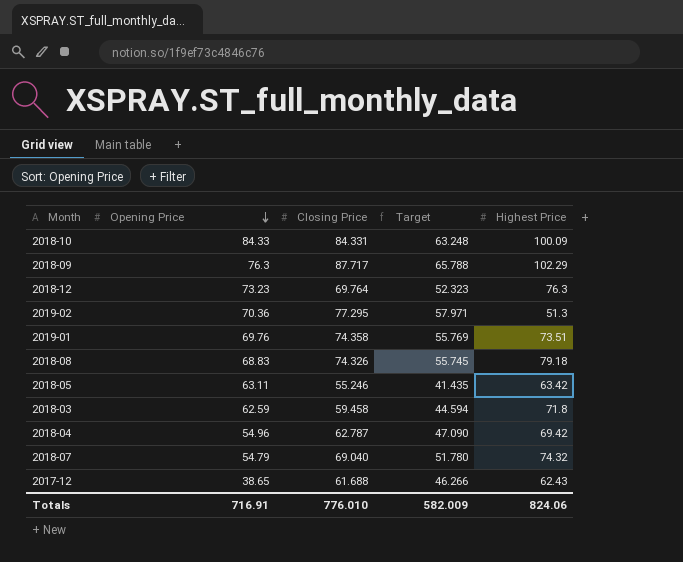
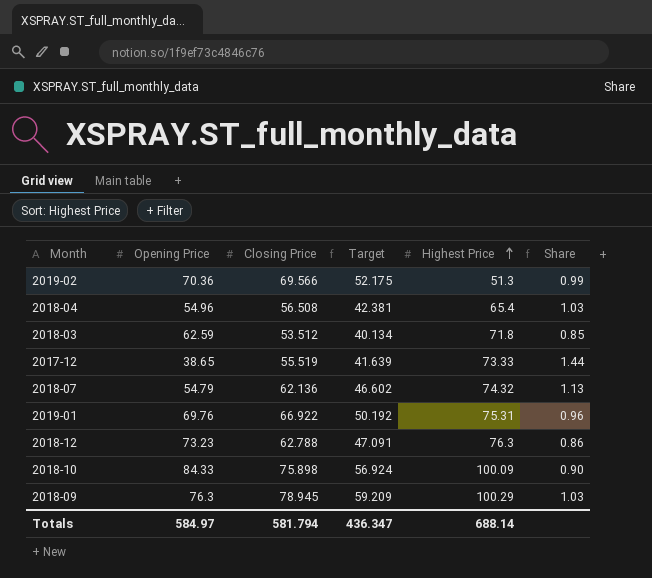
row order: Opening Price descending -> Highest Price ascending
column Share | formula: none -> [Closing Price] / [Opening Price]
row 2018-08: 68.83 | 74.326 | 55.745 | 79.18 -> none
row 2018-05: 63.11 | 55.246 | 41.435 | 63.42 -> none
2019-02 | Closing Price: 77.295 -> 69.566
2019-02 | Target: 57.971 -> 52.175
2018-04 | Closing Price: 62.787 -> 56.508
2018-04 | Target: 47.090 -> 42.381
2018-04 | Highest Price: 69.42 -> 65.4
2018-03 | Closing Price: 59.458 -> 53.512
2018-03 | Target: 44.594 -> 40.134
2017-12 | Closing Price: 61.688 -> 55.519
2017-12 | Target: 46.266 -> 41.639
2017-12 | Highest Price: 62.43 -> 73.33
2018-07 | Closing Price: 69.040 -> 62.136
2018-07 | Target: 51.780 -> 46.602
2019-01 | Closing Price: 74.358 -> 66.922
2019-01 | Target: 55.769 -> 50.192
2019-01 | Highest Price: 73.51 -> 75.31
2018-12 | Closing Price: 69.764 -> 62.788
2018-12 | Target: 52.323 -> 47.091
2018-10 | Closing Price: 84.331 -> 75.898
2018-10 | Target: 63.248 -> 56.924
2018-09 | Closing Price: 87.717 -> 78.945
2018-09 | Target: 65.788 -> 59.209
2018-09 | Highest Price: 102.29 -> 100.29
Totals | Opening Price: 716.91 -> 584.97
Totals | Closing Price: 776.010 -> 581.794
Totals | Target: 582.009 -> 436.347
Totals | Highest Price: 824.06 -> 688.14

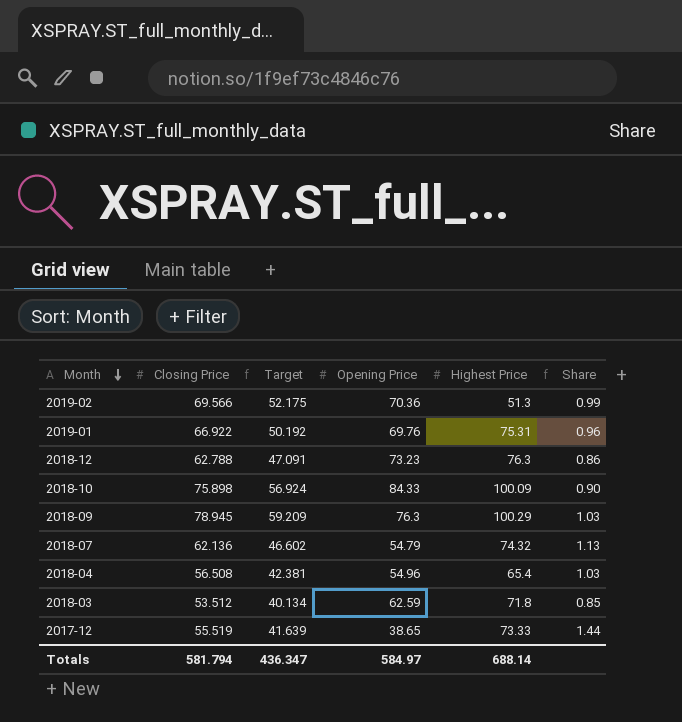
row order: Highest Price ascending -> Month descending
column Opening Price | position: 2 -> 4

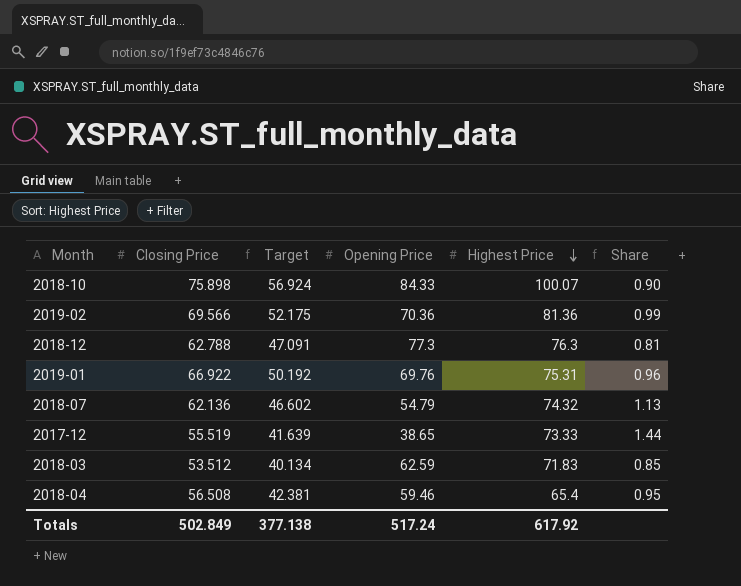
row order: Month descending -> Highest Price descending
row 2018-09: 78.945 | 59.209 | 76.3 | 100.29 | 1.03 -> none
2018-10 | Highest Price: 100.09 -> 100.07
2019-02 | Highest Price: 51.3 -> 81.36
2018-12 | Opening Price: 73.23 -> 77.3
2018-12 | Share: 0.86 -> 0.81
2018-03 | Highest Price: 71.8 -> 71.83
2018-04 | Opening Price: 54.96 -> 59.46
2018-04 | Share: 1.03 -> 0.95
Totals | Closing Price: 581.794 -> 502.849
Totals | Target: 436.347 -> 377.138
Totals | Opening Price: 584.97 -> 517.24
Totals | Highest Price: 688.14 -> 617.92

